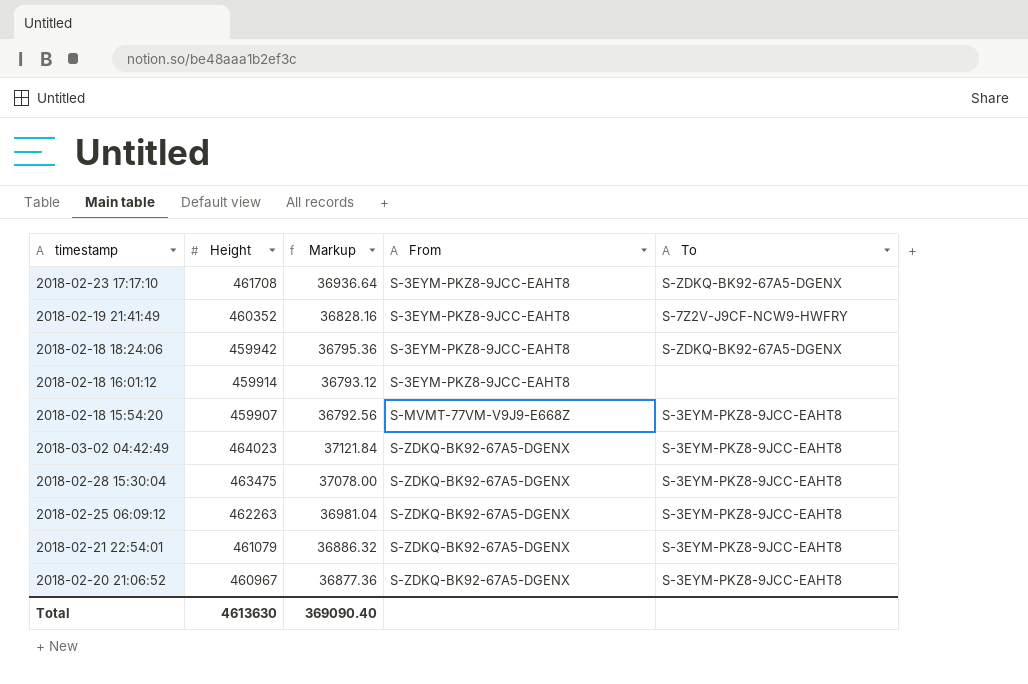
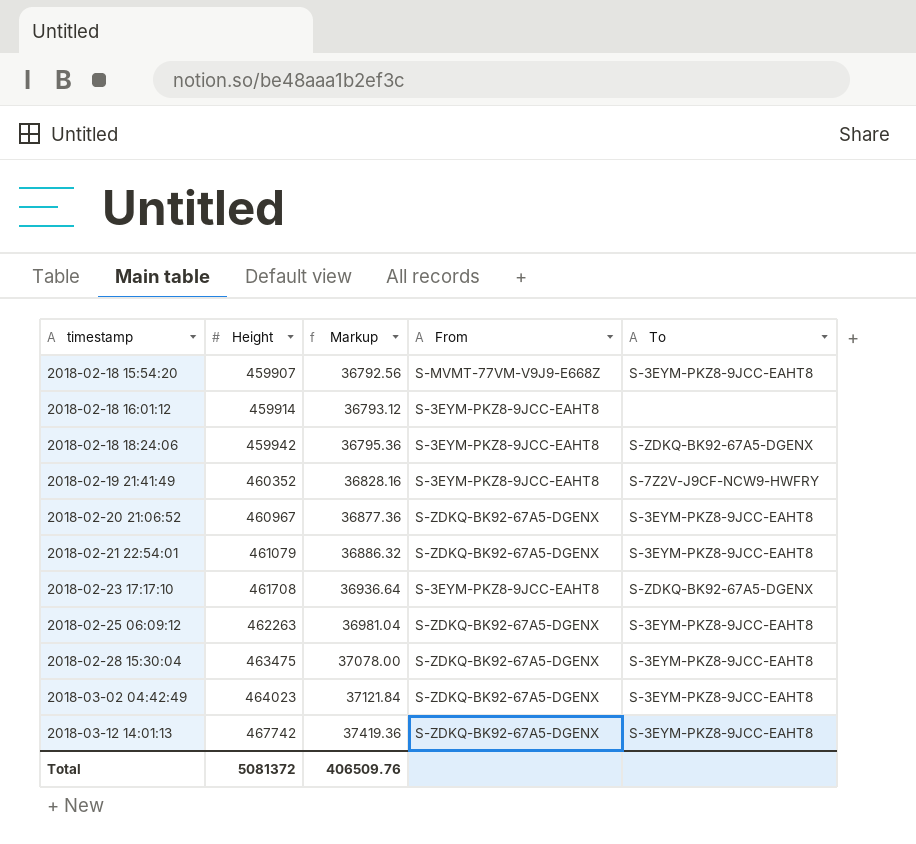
row order: From ascending -> timestamp ascending
row 2018-03-12 14:01:13: none -> 467742 | 37419.36 | S-ZDKQ-BK92-67A5-DGENX | S-3EYM-PKZ8-9JCC-EAHT8
Total | Height: 4613630 -> 5081372
Total | Markup: 369090.40 -> 406509.76

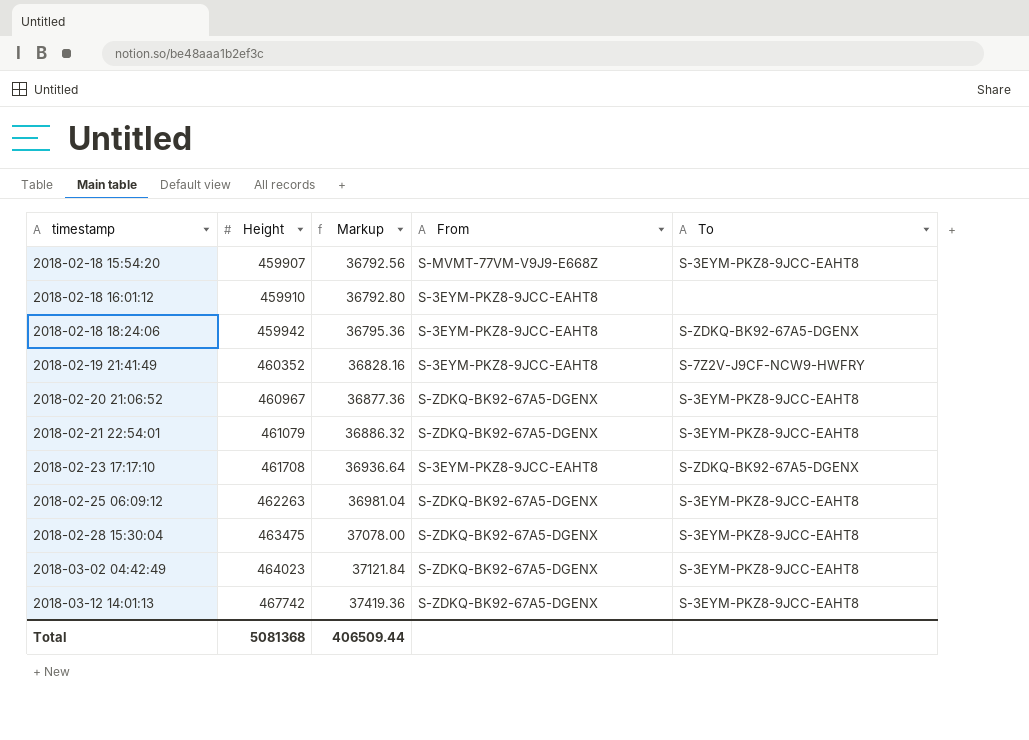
2018-02-18 16:01:12 | Height: 459914 -> 459910
2018-02-18 16:01:12 | Markup: 36793.12 -> 36792.80
Total | Height: 5081372 -> 5081368
Total | Markup: 406509.76 -> 406509.44

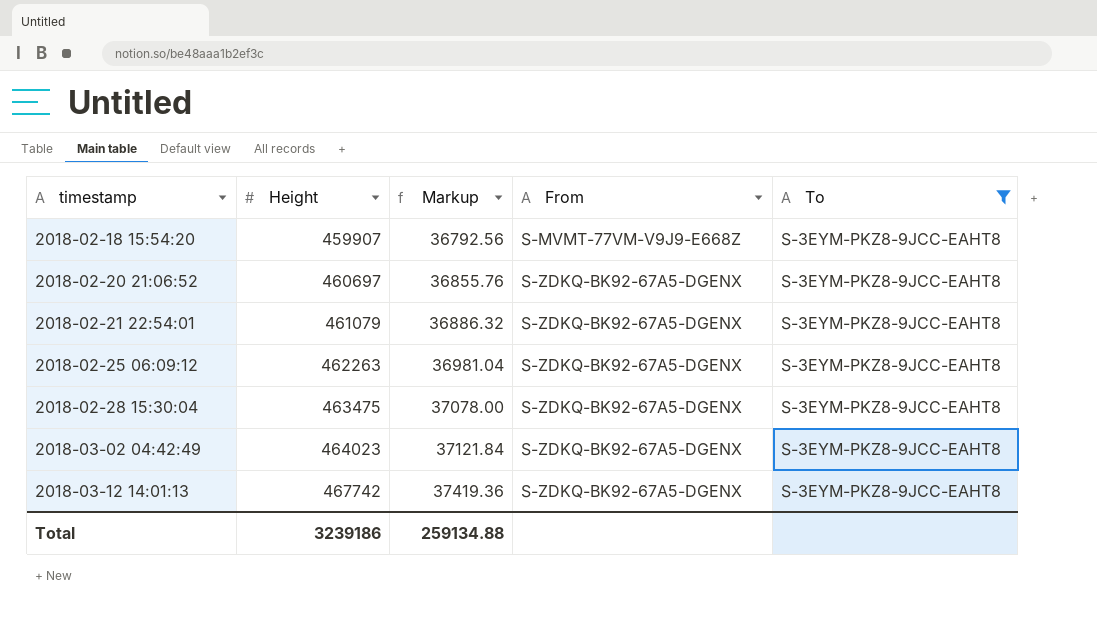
filter: none -> To = S-3EYM-PKZ8-9JCC-EAHT8
2018-02-20 21:06:52 | Height: 460967 -> 460697
2018-02-20 21:06:52 | Markup: 36877.36 -> 36855.76
Total | Height: 5081368 -> 3239186
Total | Markup: 406509.44 -> 259134.88

